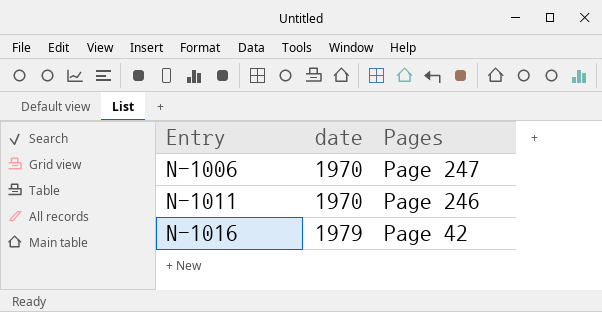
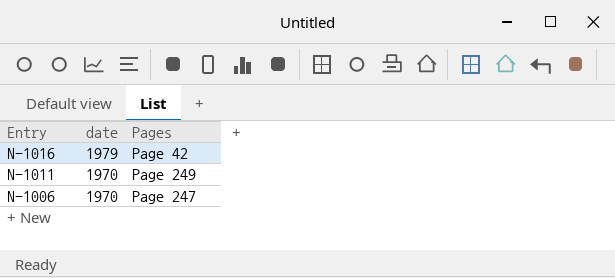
row order: Entry ascending -> Entry descending
N-1011 | Pages: Page 246 -> Page 249

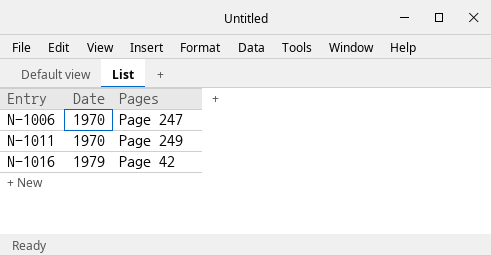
row order: Entry descending -> Entry ascending
column name: date -> Date

